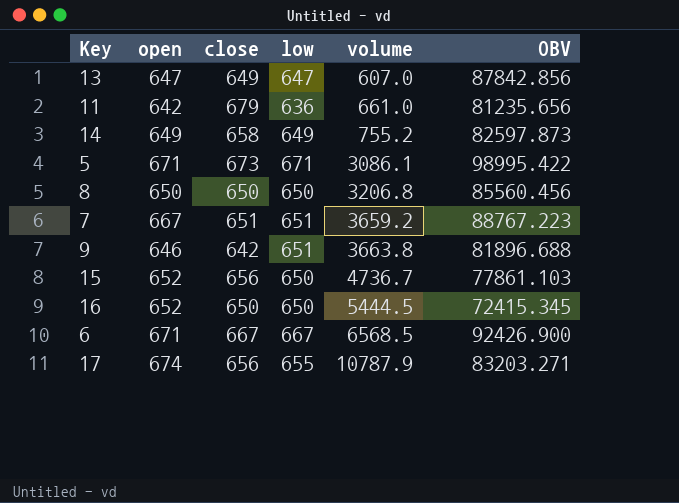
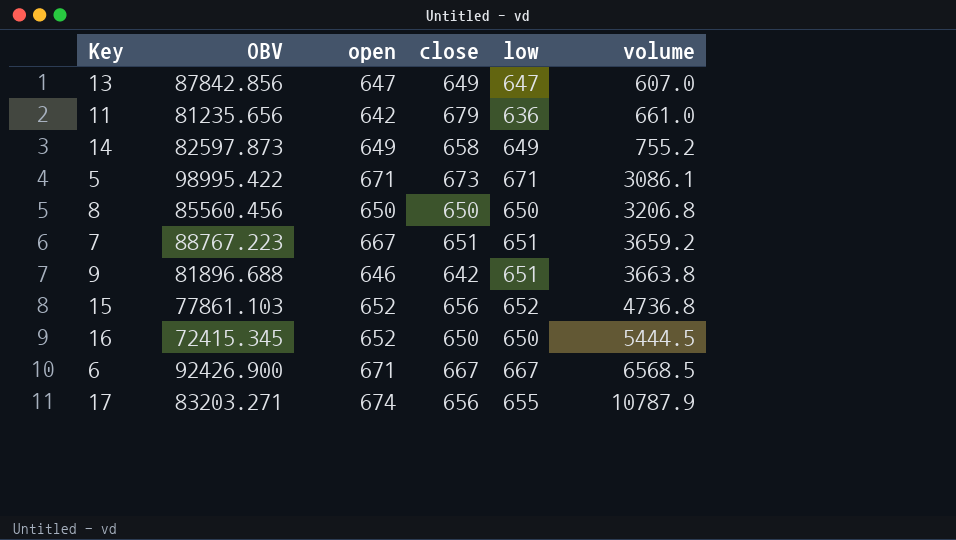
column OBV | position: 6 -> 2
15 | low: 650 -> 652
15 | volume: 4736.7 -> 4736.8

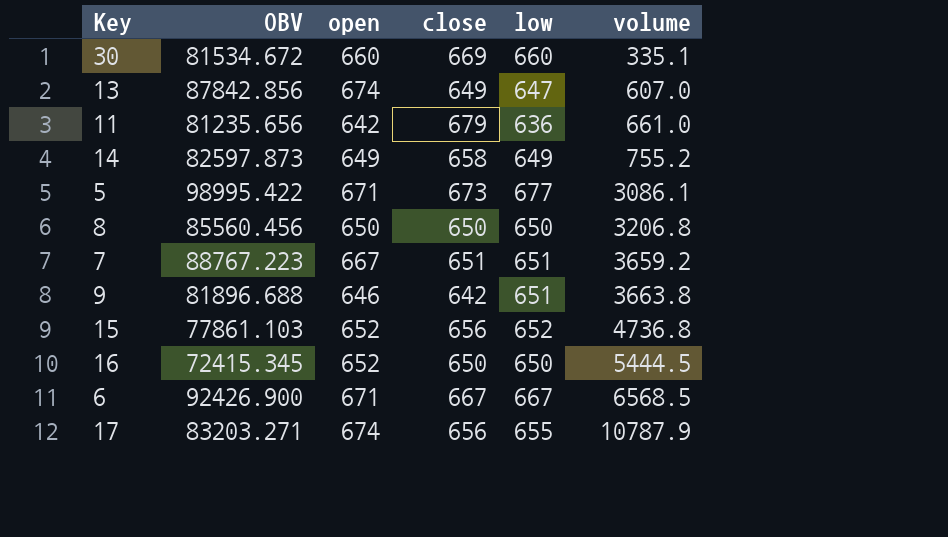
row 30: none -> 81534.672 | 660 | 669 | 660 | 335.1
13 | open: 647 -> 674
5 | low: 671 -> 677

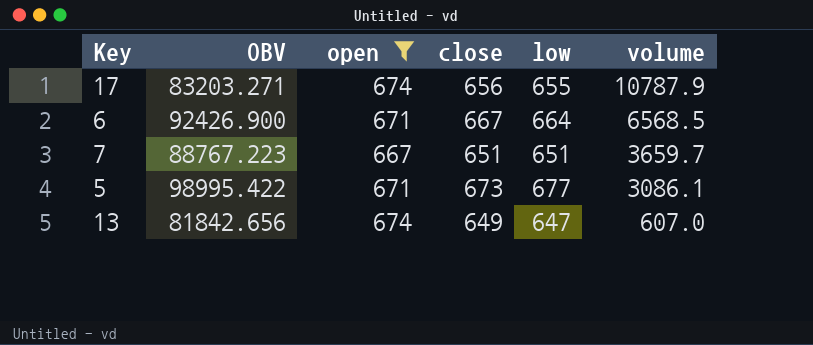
filter: none -> open >= 667
row order: volume ascending -> volume descending
6 | low: 667 -> 664
7 | volume: 3659.2 -> 3659.7
13 | OBV: 87842.856 -> 81842.656

